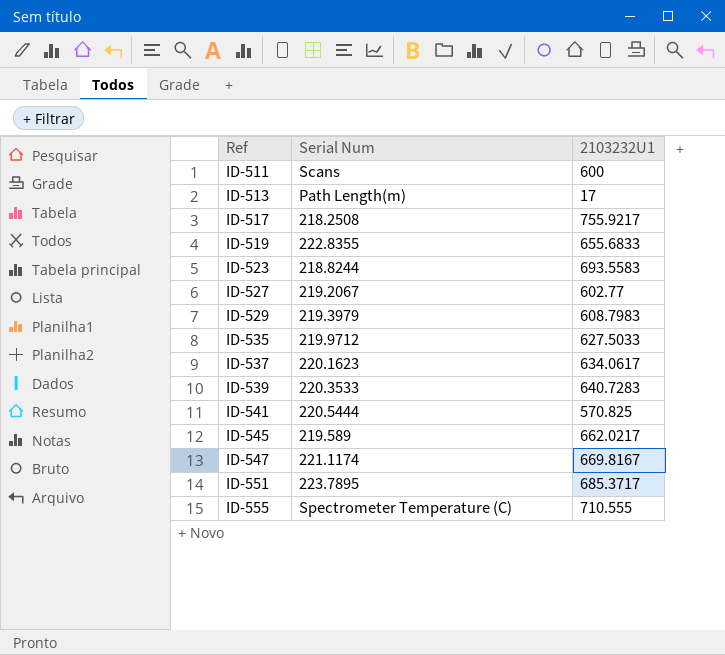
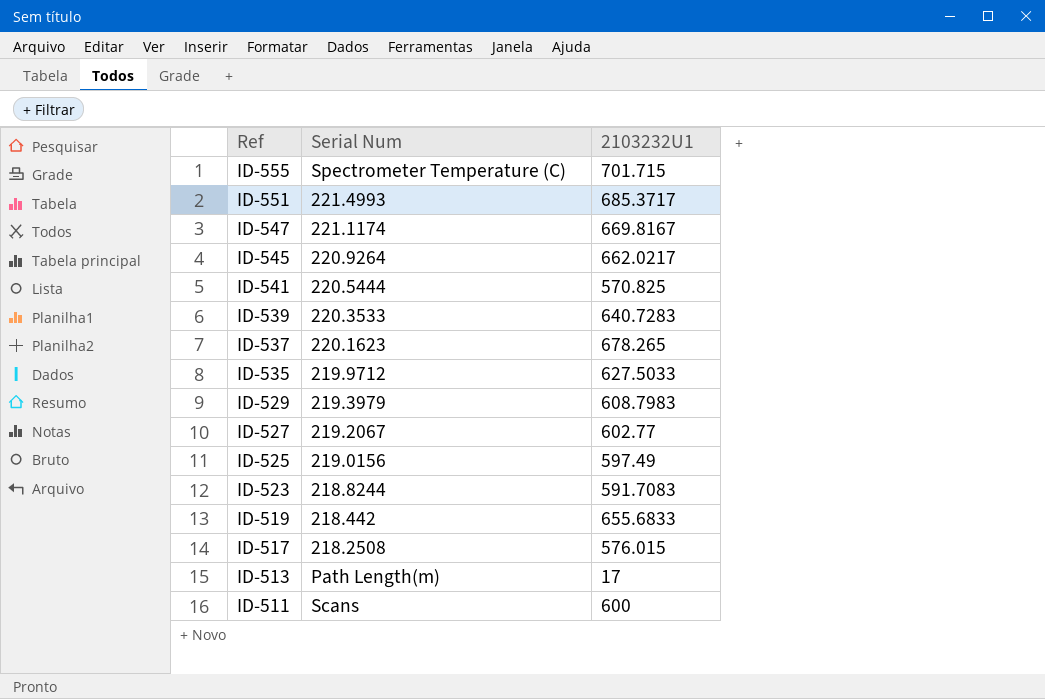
row order: Ref ascending -> Ref descending
ID-555 | 2103232U1: 710.555 -> 701.715
ID-551 | Serial Num: 223.7895 -> 221.4993
ID-545 | Serial Num: 219.589 -> 220.9264
ID-537 | 2103232U1: 634.0617 -> 678.265
row ID-525: none -> 219.0156 | 597.49
ID-523 | 2103232U1: 693.5583 -> 591.7083
ID-519 | Serial Num: 222.8355 -> 218.442
ID-517 | 2103232U1: 755.9217 -> 576.015

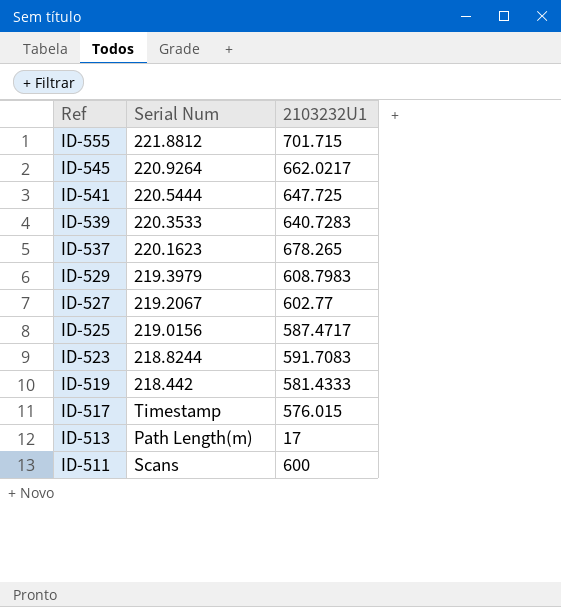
row ID-551: 221.4993 | 685.3717 -> none
row ID-547: 221.1174 | 669.8167 -> none
row ID-535: 219.9712 | 627.5033 -> none
ID-555 | Serial Num: Spectrometer Temperature (C) -> 221.8812
ID-541 | 2103232U1: 570.825 -> 647.725
ID-525 | 2103232U1: 597.49 -> 587.4717
ID-519 | 2103232U1: 655.6833 -> 581.4333
ID-517 | Serial Num: 218.2508 -> Timestamp

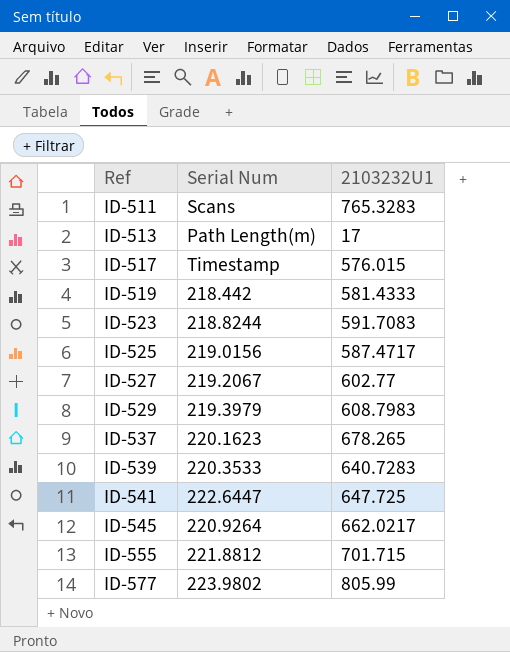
row order: Ref descending -> Ref ascending
ID-511 | 2103232U1: 600 -> 765.3283
ID-541 | Serial Num: 220.5444 -> 222.6447
row ID-577: none -> 223.9802 | 805.99

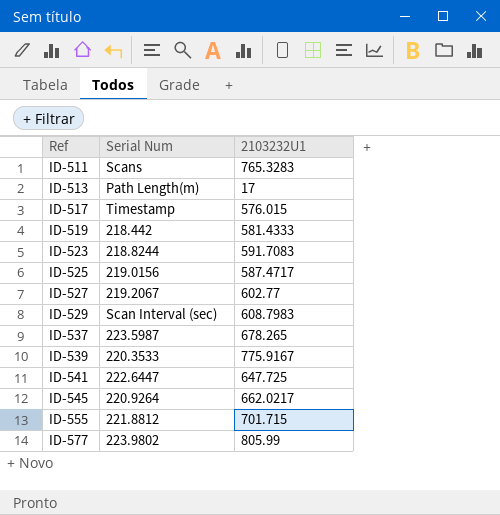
ID-529 | Serial Num: 219.3979 -> Scan Interval (sec)
ID-537 | Serial Num: 220.1623 -> 223.5987
ID-539 | 2103232U1: 640.7283 -> 775.9167

